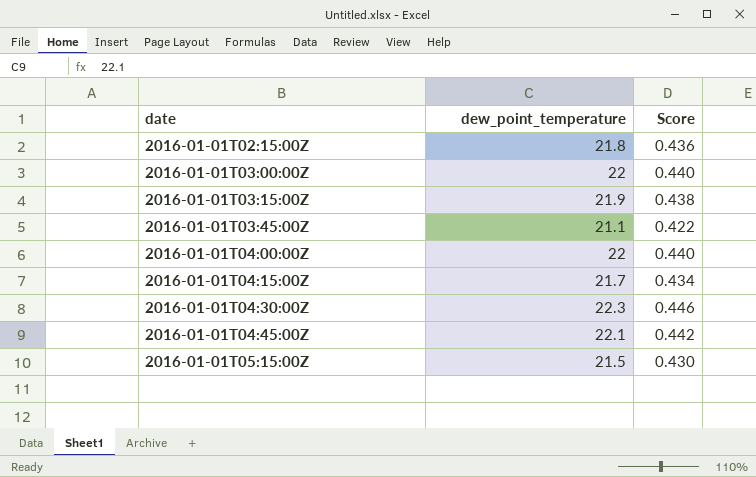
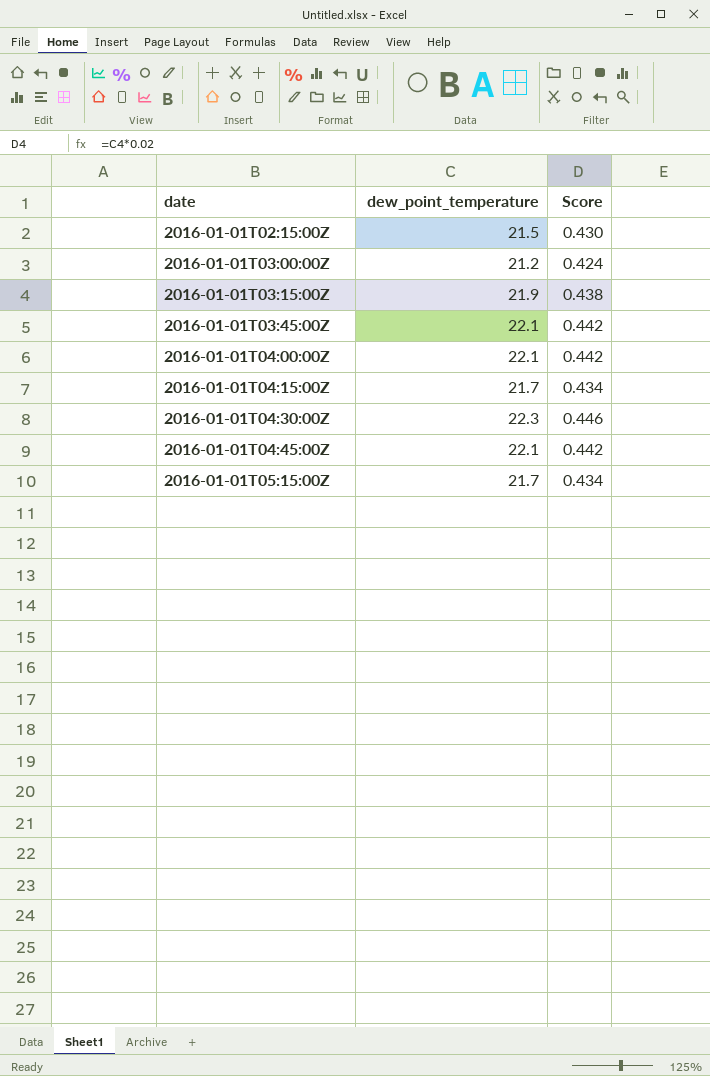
2016-01-01T02:15:00Z | dew_point_temperature: 21.8 -> 21.5
2016-01-01T02:15:00Z | Score: 0.436 -> 0.430
2016-01-01T03:00:00Z | dew_point_temperature: 22 -> 21.2
2016-01-01T03:00:00Z | Score: 0.440 -> 0.424
2016-01-01T03:45:00Z | dew_point_temperature: 21.1 -> 22.1
2016-01-01T03:45:00Z | Score: 0.422 -> 0.442
2016-01-01T04:00:00Z | dew_point_temperature: 22 -> 22.1
2016-01-01T04:00:00Z | Score: 0.440 -> 0.442
2016-01-01T05:15:00Z | dew_point_temperature: 21.5 -> 21.7
2016-01-01T05:15:00Z | Score: 0.430 -> 0.434

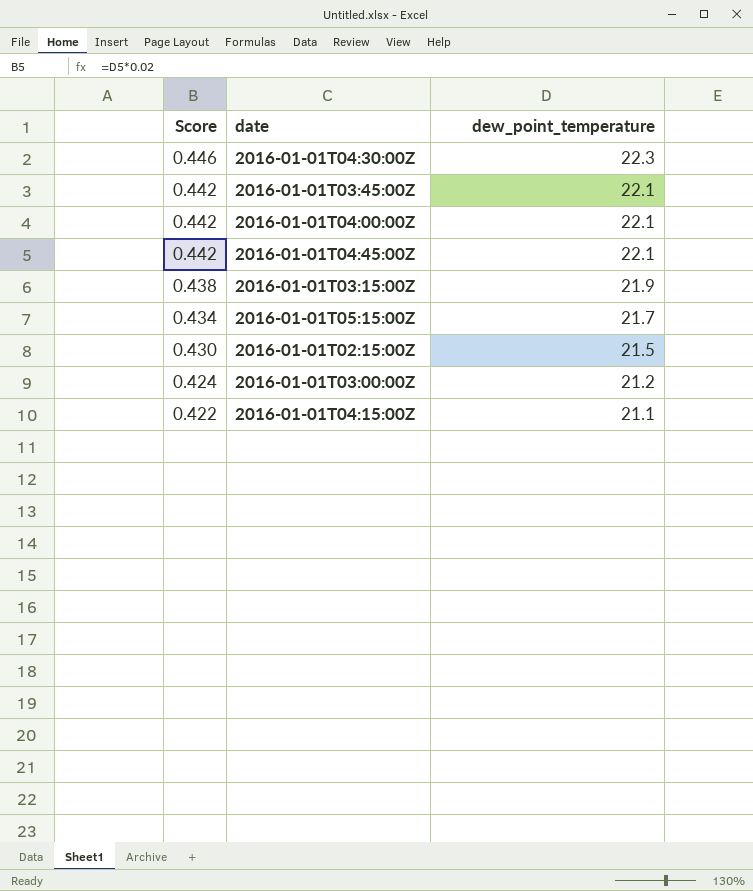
row order: date ascending -> Score descending
column Score | position: 3 -> 1
2016-01-01T04:15:00Z | Score: 0.434 -> 0.422
2016-01-01T04:15:00Z | dew_point_temperature: 21.7 -> 21.1

